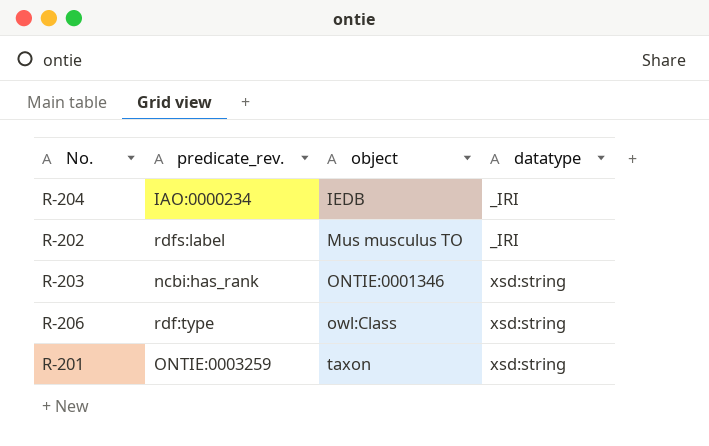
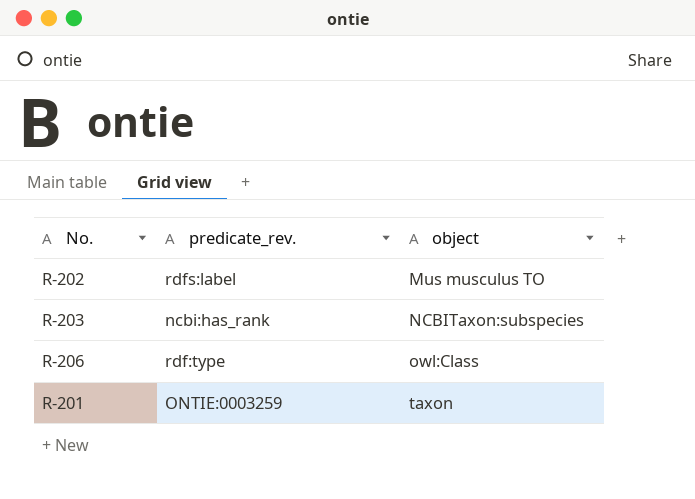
column datatype | position: 4 -> none
row R-204: IAO:0000234 | IEDB | _IRI -> none
R-203 | object: ONTIE:0001346 -> NCBITaxon:subspecies

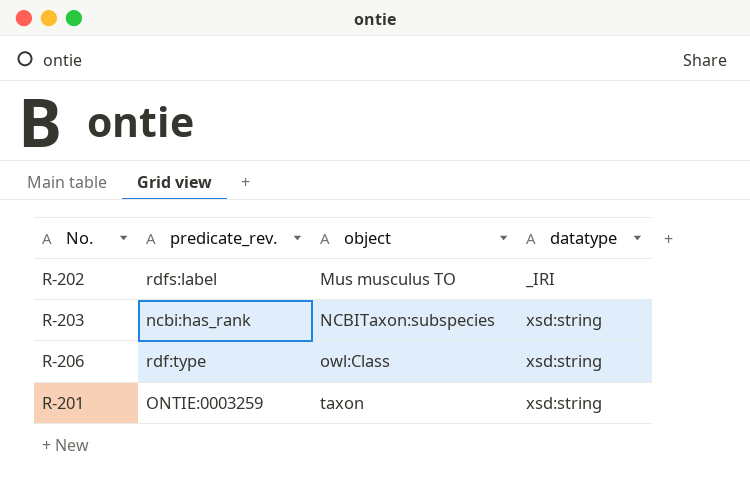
column datatype | position: none -> 4

